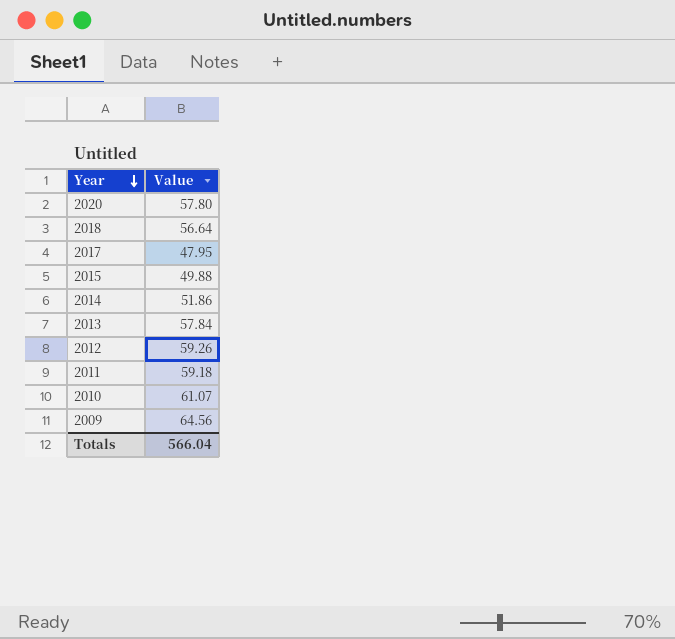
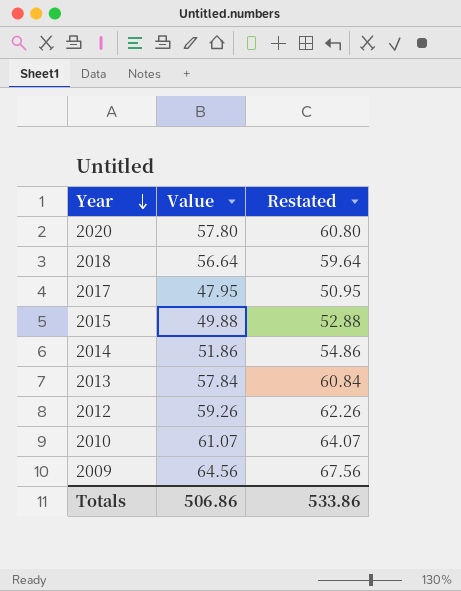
column Restated | formula: none -> [Value] + 3
row 2011: 59.18 -> none
Totals | Value: 566.04 -> 506.86

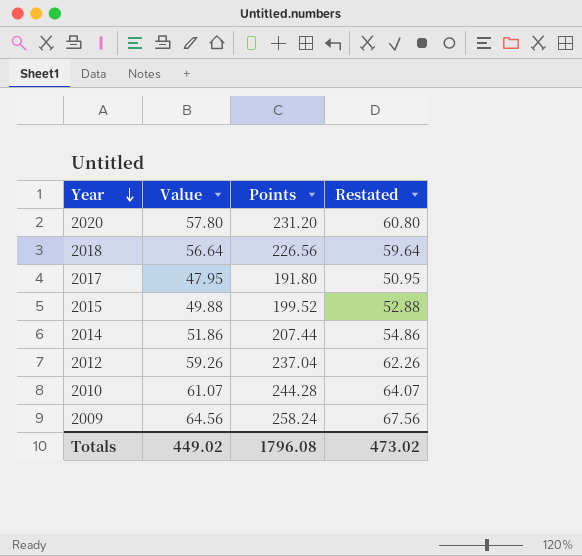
column Points | formula: none -> [Value] * 4
row 2013: 57.84 | 60.84 -> none
Totals | Value: 506.86 -> 449.02
Totals | Restated: 533.86 -> 473.02

